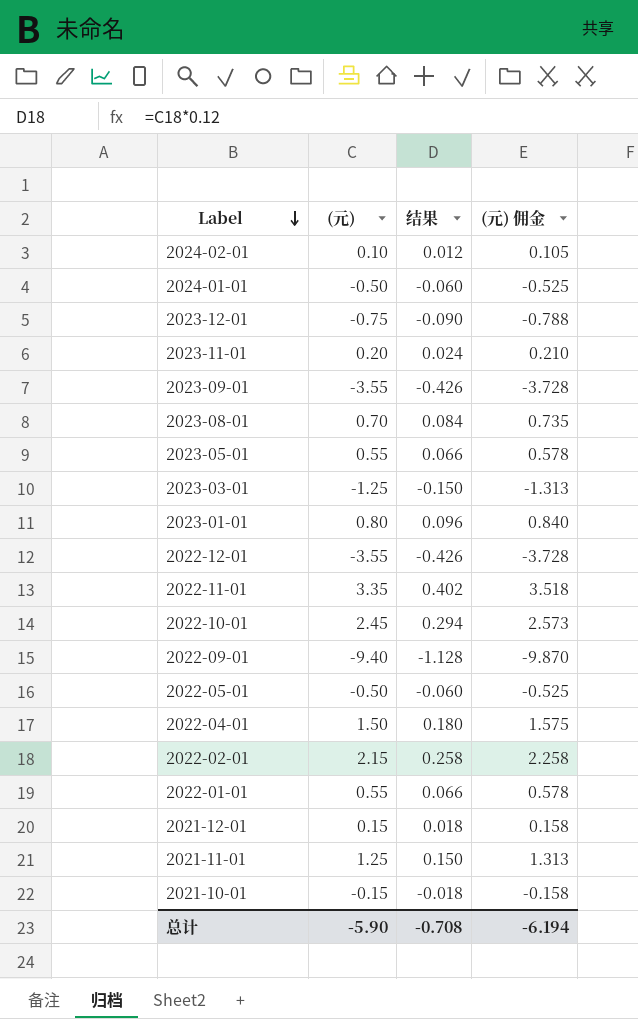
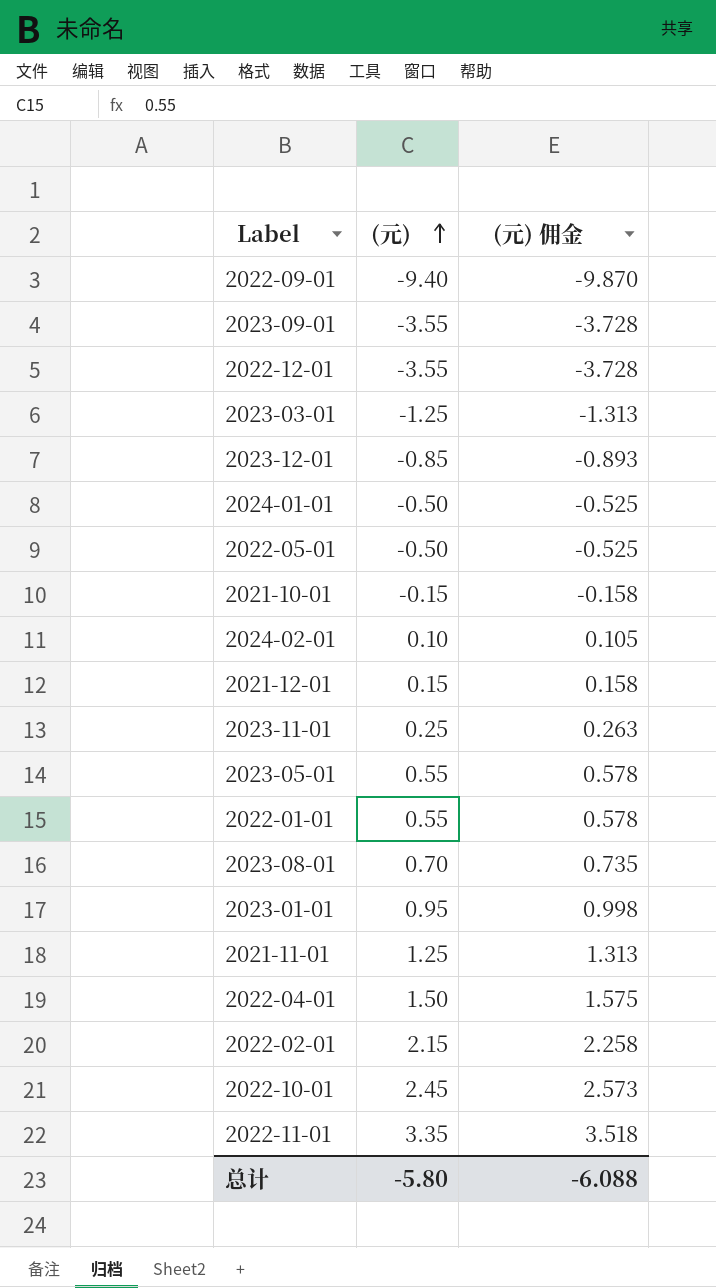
row order: Label descending -> (元) ascending
column 结果 | formula: [(元)] * 0.12 -> none
2023-12-01 | (元): -0.75 -> -0.85
2023-12-01 | (元) 佣金: -0.788 -> -0.893
2023-11-01 | (元): 0.20 -> 0.25
2023-11-01 | (元) 佣金: 0.210 -> 0.263
2023-01-01 | (元): 0.80 -> 0.95
2023-01-01 | (元) 佣金: 0.840 -> 0.998
总计 | (元): -5.90 -> -5.80
总计 | (元) 佣金: -6.194 -> -6.088

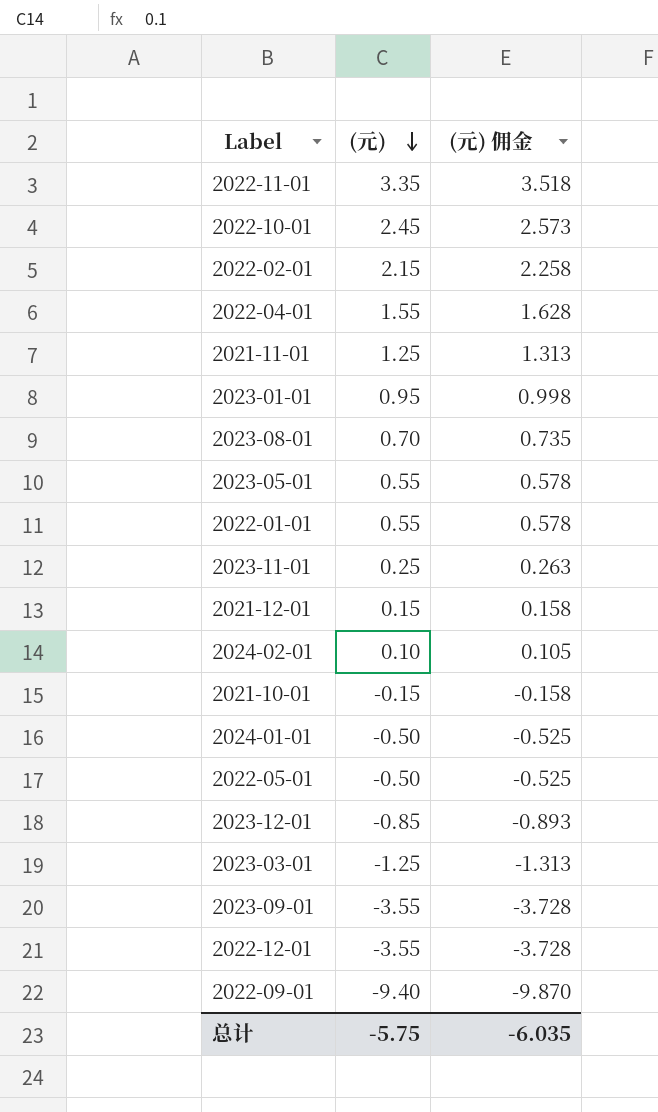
row order: (元) ascending -> (元) descending
2022-04-01 | (元): 1.50 -> 1.55
2022-04-01 | (元) 佣金: 1.575 -> 1.628
总计 | (元): -5.80 -> -5.75
总计 | (元) 佣金: -6.088 -> -6.035

